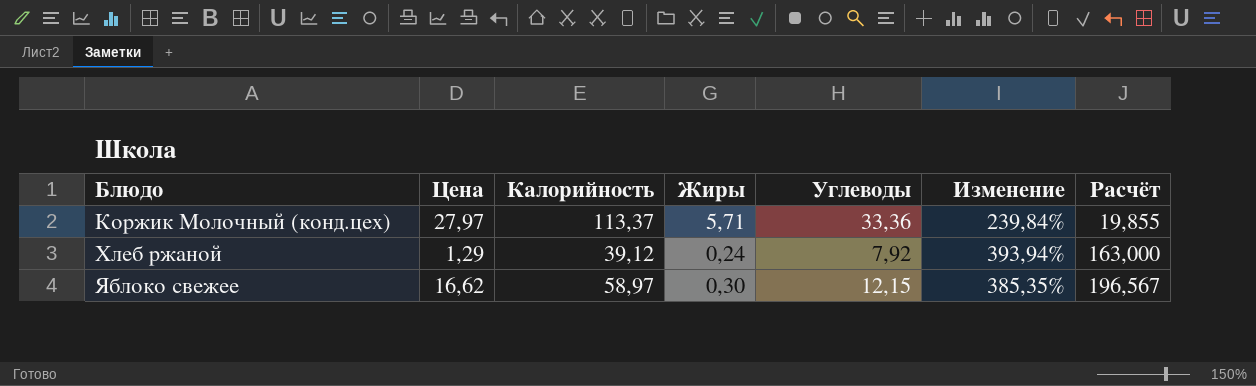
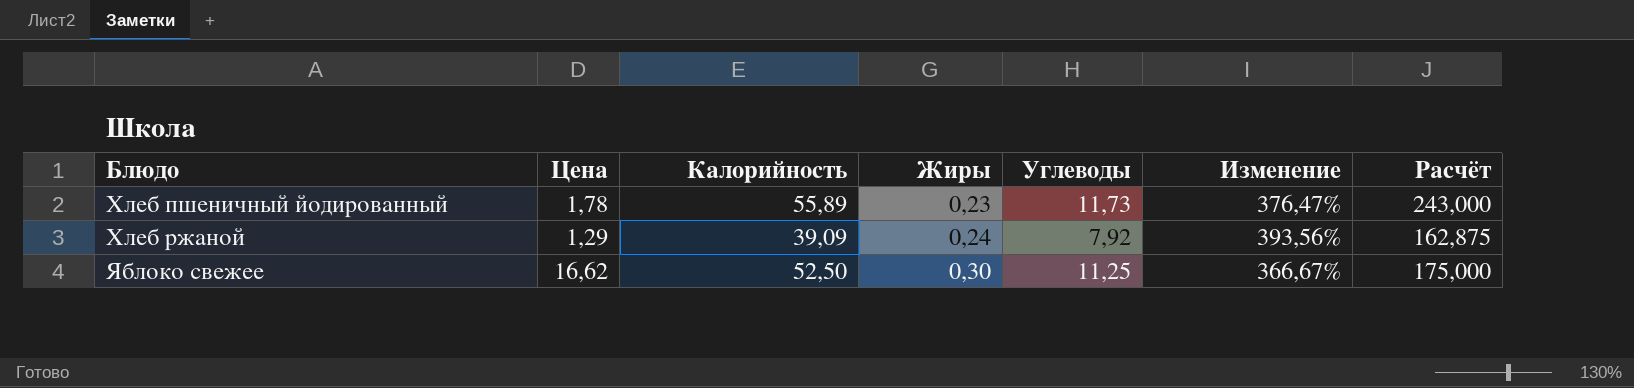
row Коржик Молочный (конд.цех): 27,97 | 113,37 | 5,71 | 33,36 | 239,84% | 19,855 -> none
row Хлеб пшеничный йодированный: none -> 1,78 | 55,89 | 0,23 | 11,73 | 376,47% | 243,000
Хлеб ржаной | Калорийность: 39,12 -> 39,09
Хлеб ржаной | Изменение: 393,94% -> 393,56%
Хлеб ржаной | Расчёт: 163,000 -> 162,875
Яблоко свежее | Калорийность: 58,97 -> 52,50
Яблоко свежее | Углеводы: 12,15 -> 11,25
Яблоко свежее | Изменение: 385,35% -> 366,67%
Яблоко свежее | Расчёт: 196,567 -> 175,000

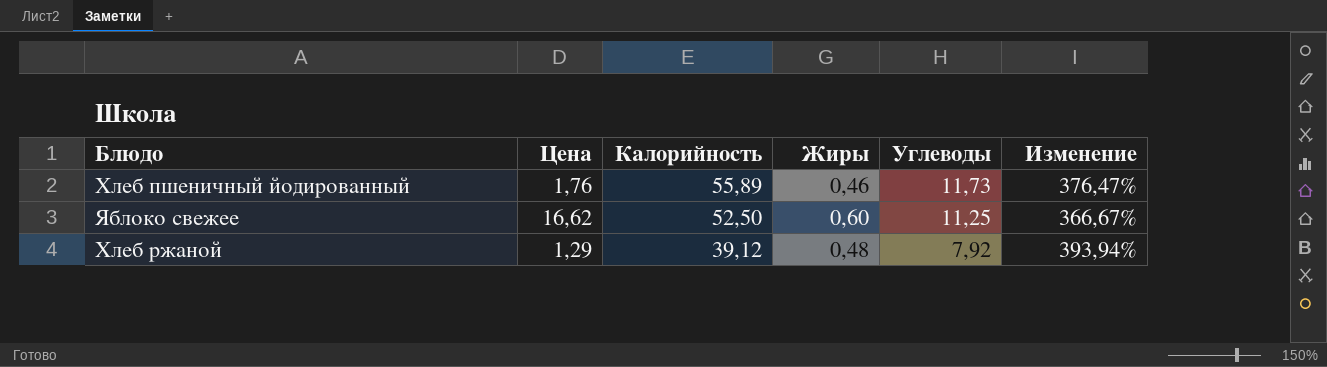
row order: Блюдо ascending -> Калорийность descending
column Расчёт | formula: [Калорийность] / [Жиры] -> none
Хлеб пшеничный йодированный | Цена: 1,78 -> 1,76
Хлеб пшеничный йодированный | Жиры: 0,23 -> 0,46
Яблоко свежее | Жиры: 0,30 -> 0,60
Хлеб ржаной | Калорийность: 39,09 -> 39,12
Хлеб ржаной | Жиры: 0,24 -> 0,48
Хлеб ржаной | Изменение: 393,56% -> 393,94%

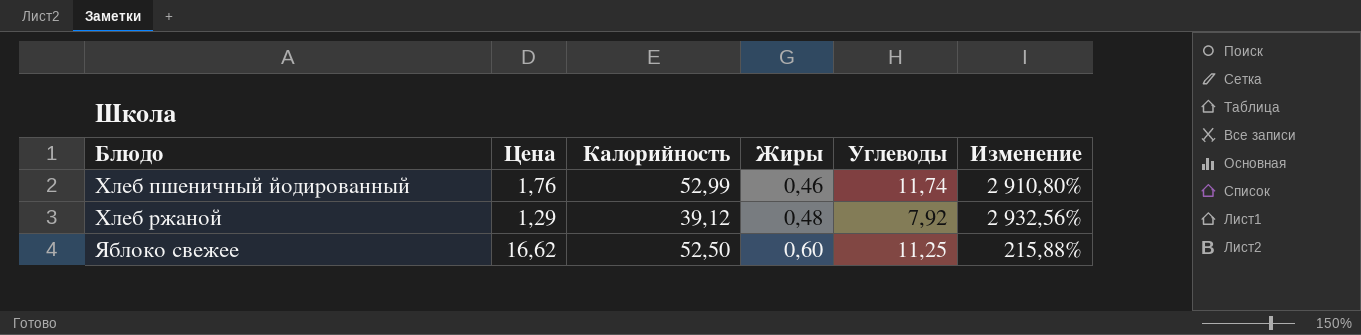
row order: Калорийность descending -> Блюдо ascending
column Изменение | formula: ([Калорийность] - [Углеводы]) / [Углеводы] -> ([Калорийность] - [Цена]) / [Цена]
Хлеб пшеничный йодированный | Калорийность: 55,89 -> 52,99
Хлеб пшеничный йодированный | Углеводы: 11,73 -> 11,74

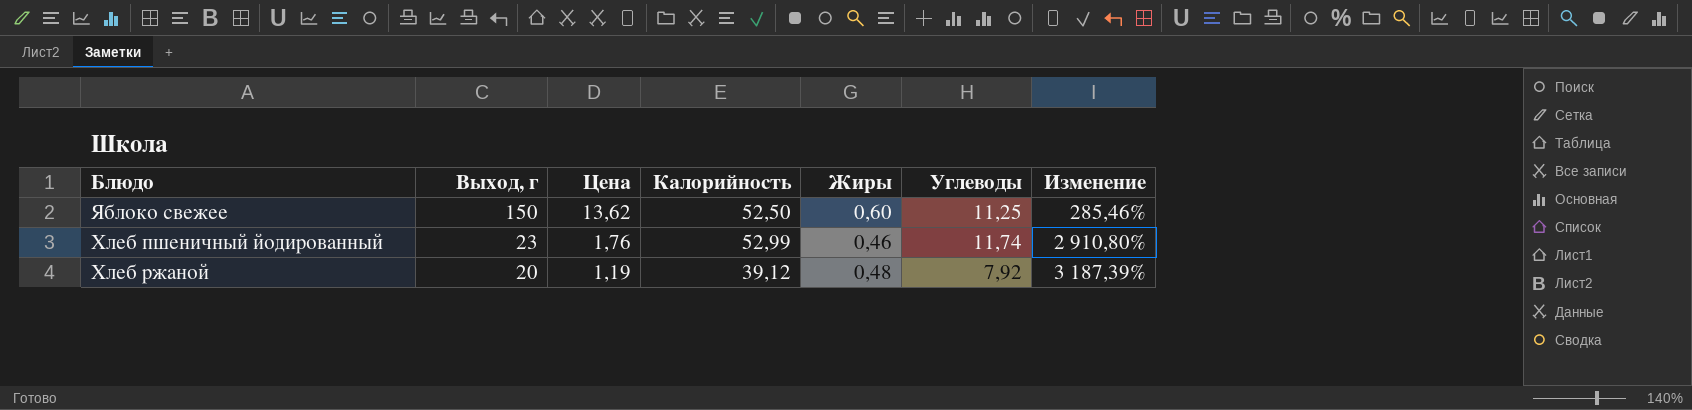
row order: Блюдо ascending -> Выход, г descending
column Выход, г | position: none -> 2
Яблоко свежее | Цена: 16,62 -> 13,62
Яблоко свежее | Изменение: 215,88% -> 285,46%
Хлеб ржаной | Цена: 1,29 -> 1,19
Хлеб ржаной | Изменение: 2 932,56% -> 3 187,39%

